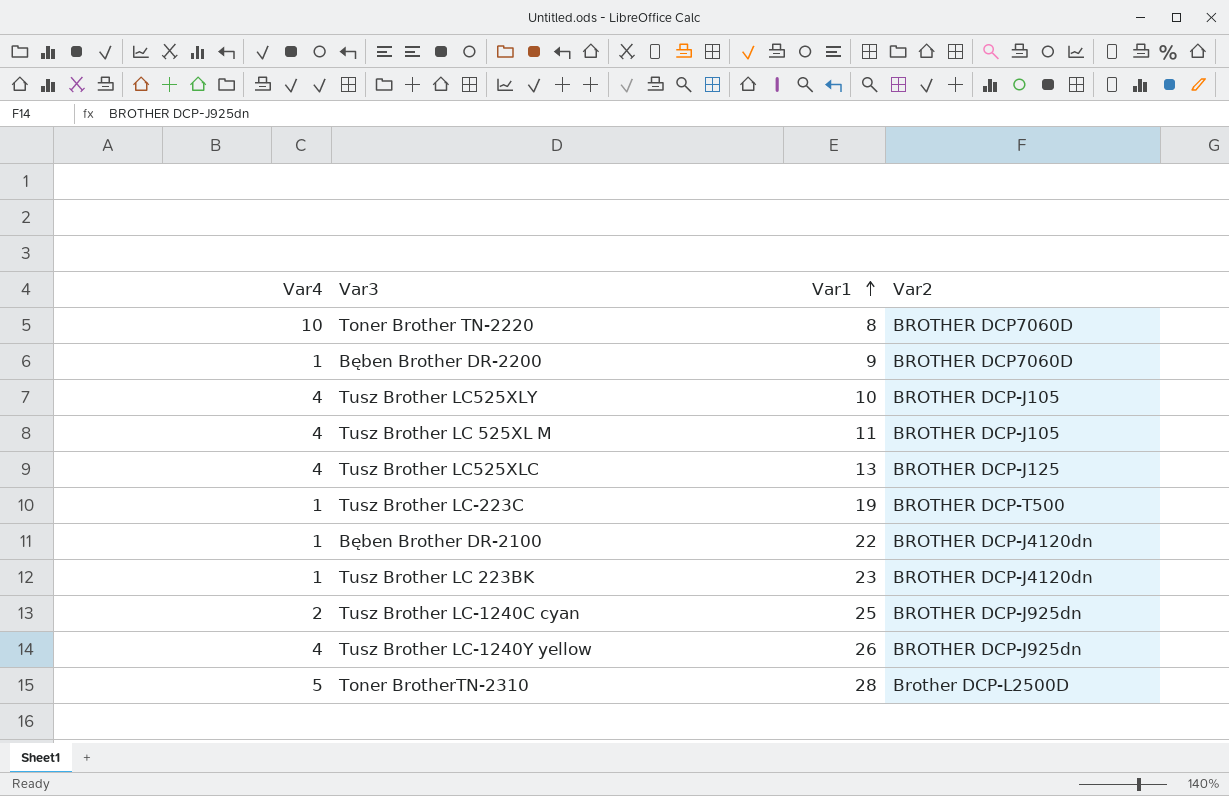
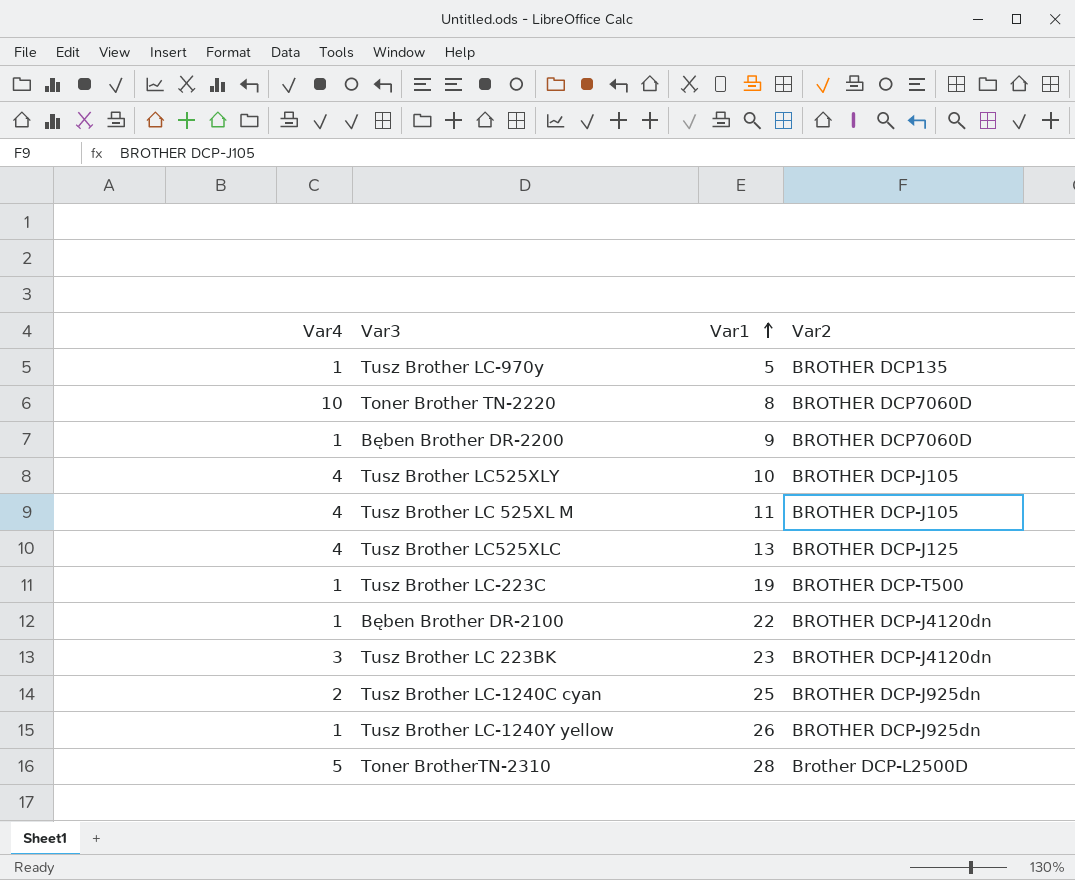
row Tusz Brother LC-970y: none -> 1 | 5 | BROTHER DCP135
Tusz Brother LC 223BK | Var4: 1 -> 3
Tusz Brother LC-1240Y yellow | Var4: 4 -> 1

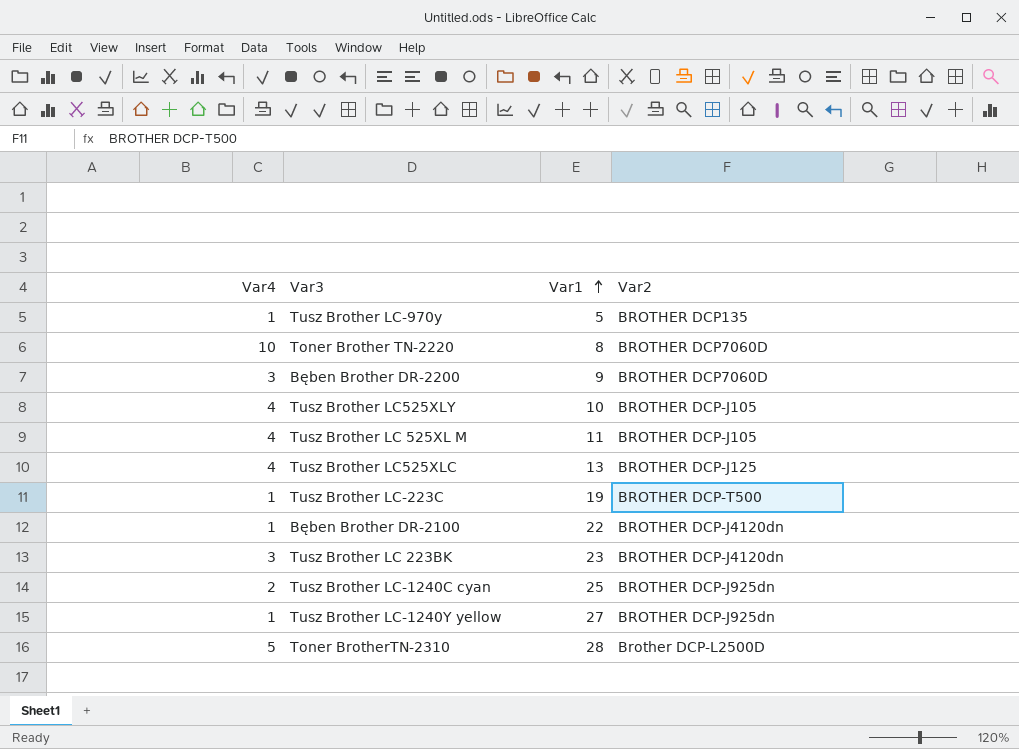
Bęben Brother DR-2200 | Var4: 1 -> 3
Tusz Brother LC-1240Y yellow | Var1: 26 -> 27

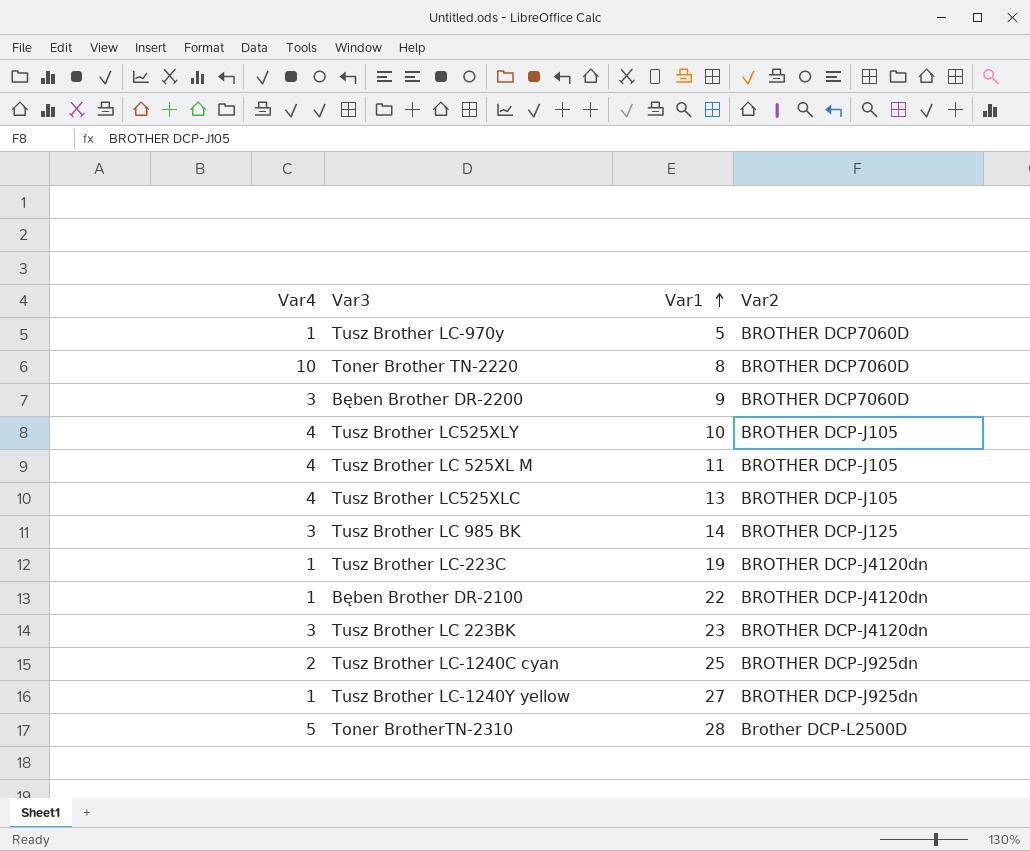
Tusz Brother LC-970y | Var2: BROTHER DCP135 -> BROTHER DCP7060D
Tusz Brother LC525XLC | Var2: BROTHER DCP-J125 -> BROTHER DCP-J105
row Tusz Brother LC 985 BK: none -> 3 | 14 | BROTHER DCP-J125
Tusz Brother LC-223C | Var2: BROTHER DCP-T500 -> BROTHER DCP-J4120dn

